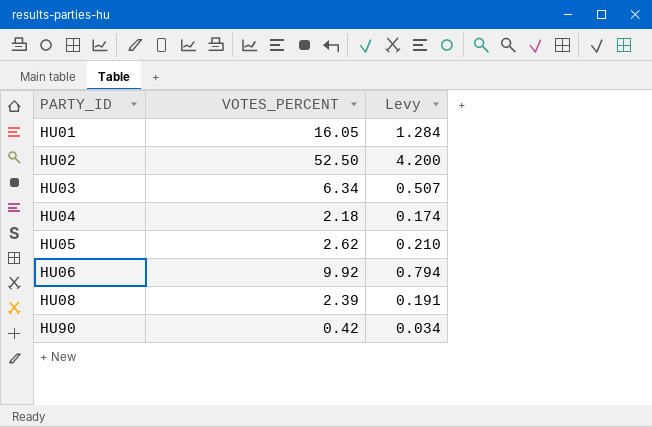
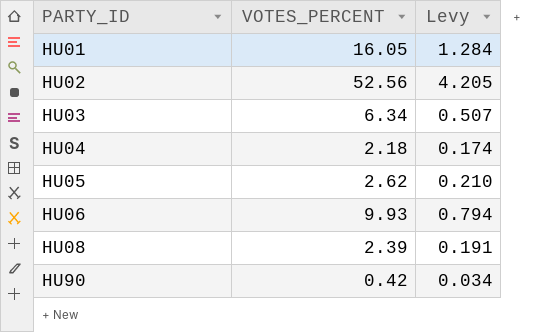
HU02 | VOTES_PERCENT: 52.50 -> 52.56
HU02 | Levy: 4.200 -> 4.205
HU06 | VOTES_PERCENT: 9.92 -> 9.93

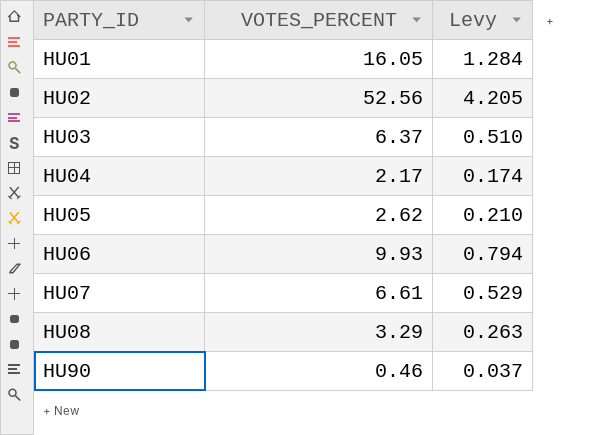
HU03 | VOTES_PERCENT: 6.34 -> 6.37
HU03 | Levy: 0.507 -> 0.510
HU04 | VOTES_PERCENT: 2.18 -> 2.17
row HU07: none -> 6.61 | 0.529
HU08 | VOTES_PERCENT: 2.39 -> 3.29
HU08 | Levy: 0.191 -> 0.263
HU90 | VOTES_PERCENT: 0.42 -> 0.46
HU90 | Levy: 0.034 -> 0.037

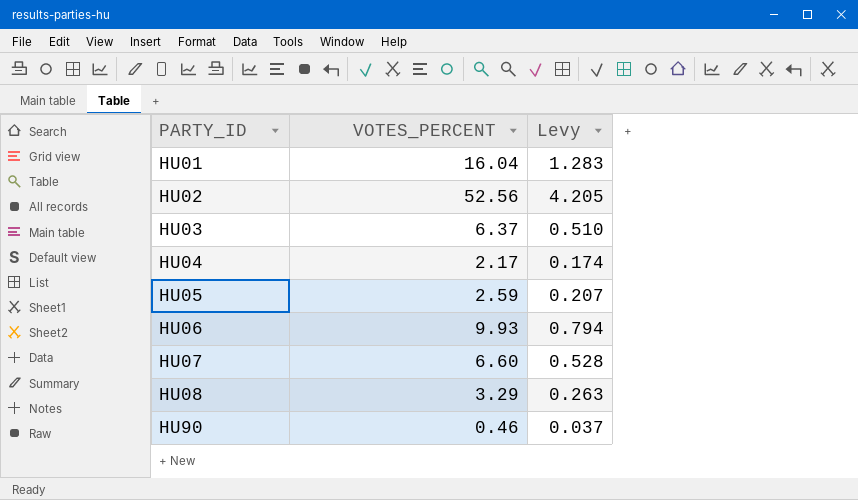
HU01 | VOTES_PERCENT: 16.05 -> 16.04
HU01 | Levy: 1.284 -> 1.283
HU05 | VOTES_PERCENT: 2.62 -> 2.59
HU05 | Levy: 0.210 -> 0.207
HU07 | VOTES_PERCENT: 6.61 -> 6.60
HU07 | Levy: 0.529 -> 0.528

